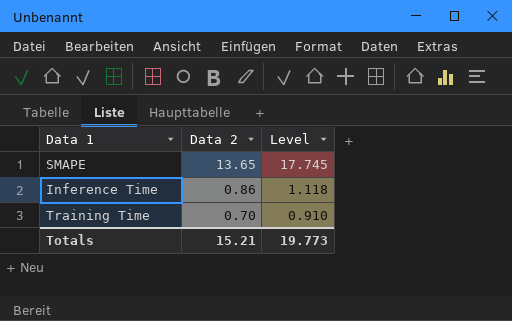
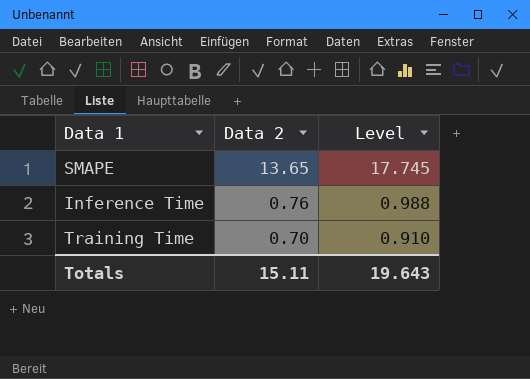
Inference Time | Data 2: 0.86 -> 0.76
Inference Time | Level: 1.118 -> 0.988
Totals | Data 2: 15.21 -> 15.11
Totals | Level: 19.773 -> 19.643

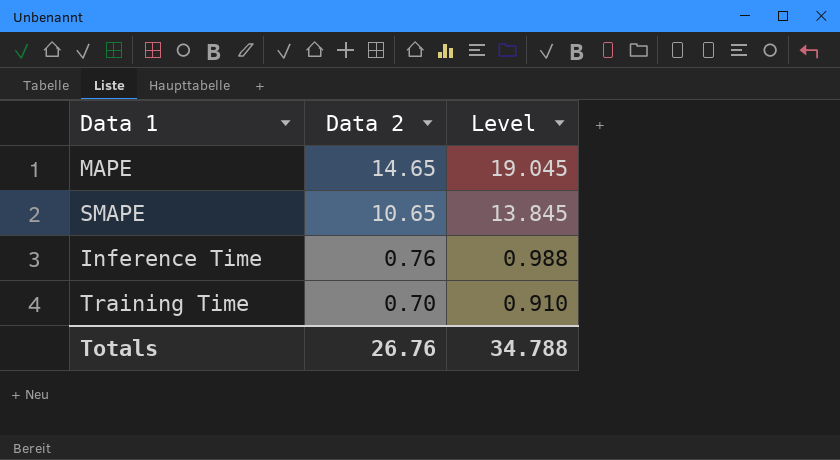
row MAPE: none -> 14.65 | 19.045
SMAPE | Data 2: 13.65 -> 10.65
SMAPE | Level: 17.745 -> 13.845
Totals | Data 2: 15.11 -> 26.76
Totals | Level: 19.643 -> 34.788

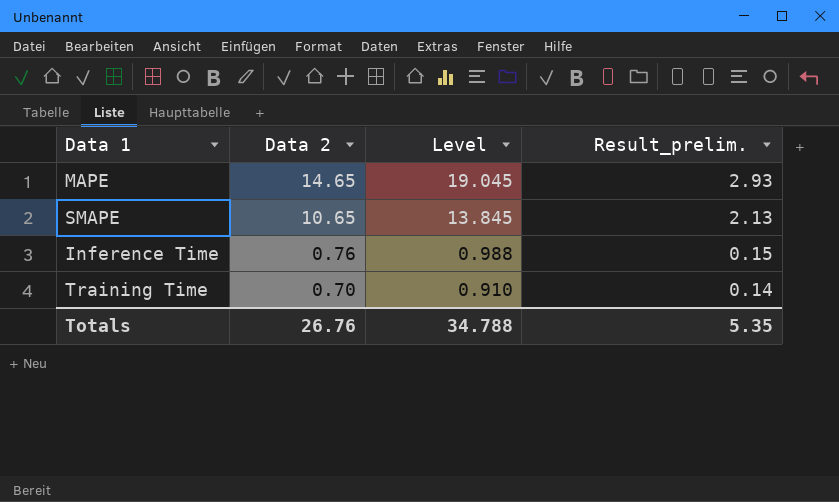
column Result_prelim. | formula: none -> [Data 2] * 0.2

